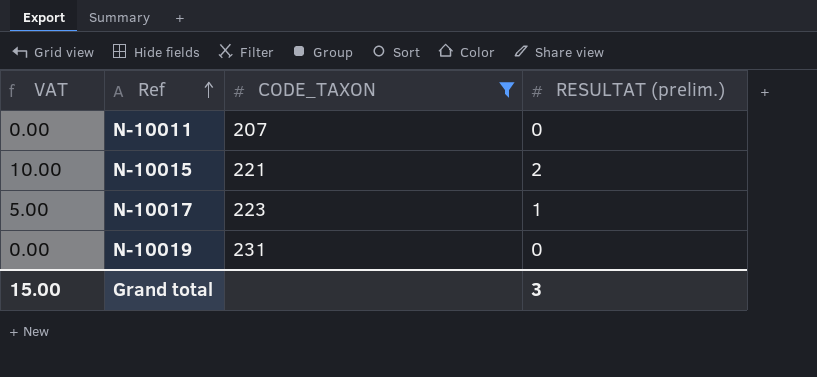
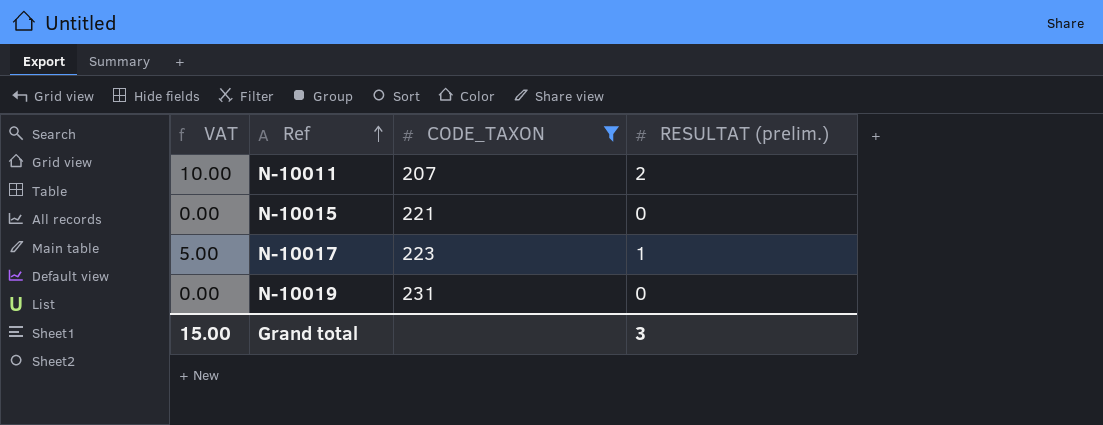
N-10011 | VAT: 0.00 -> 10.00
N-10011 | RESULTAT (prelim.): 0 -> 2
N-10015 | VAT: 10.00 -> 0.00
N-10015 | RESULTAT (prelim.): 2 -> 0

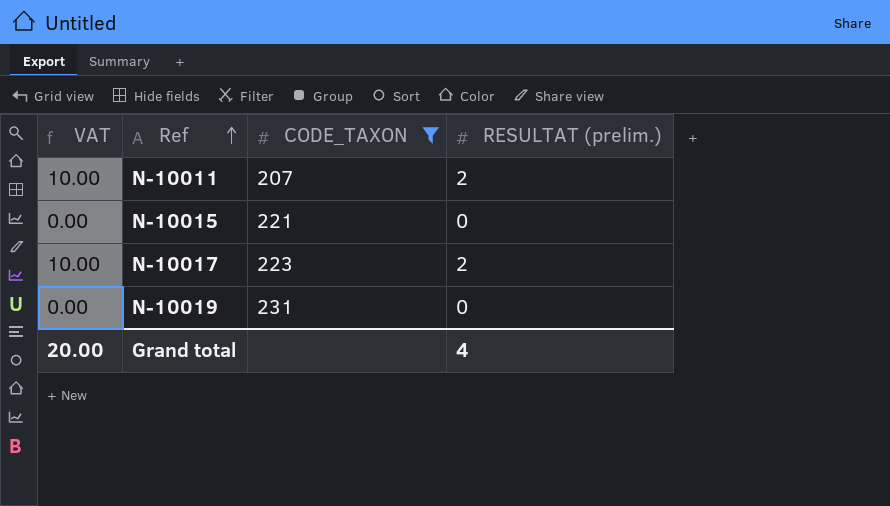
N-10017 | VAT: 5.00 -> 10.00
N-10017 | RESULTAT (prelim.): 1 -> 2
Grand total | VAT: 15.00 -> 20.00
Grand total | RESULTAT (prelim.): 3 -> 4

